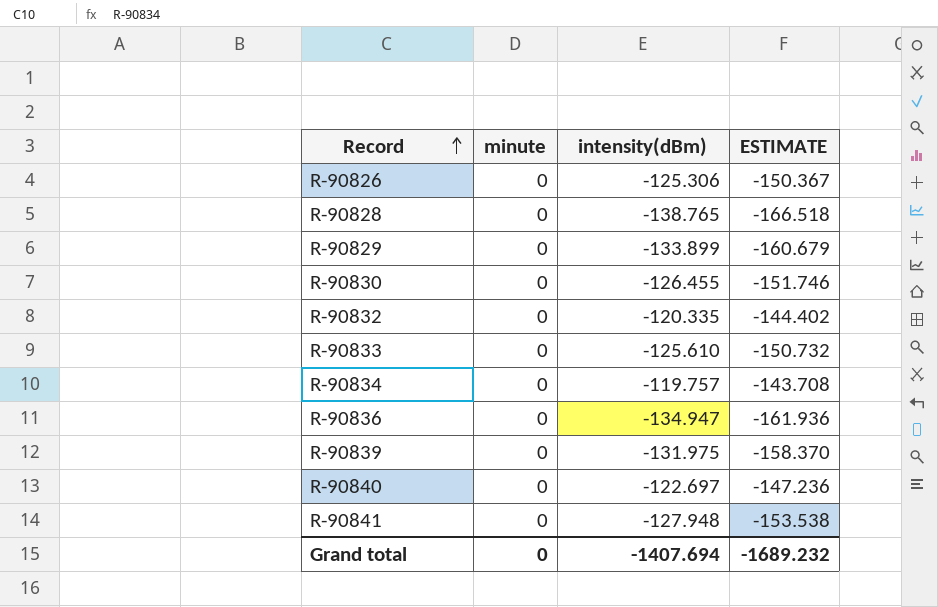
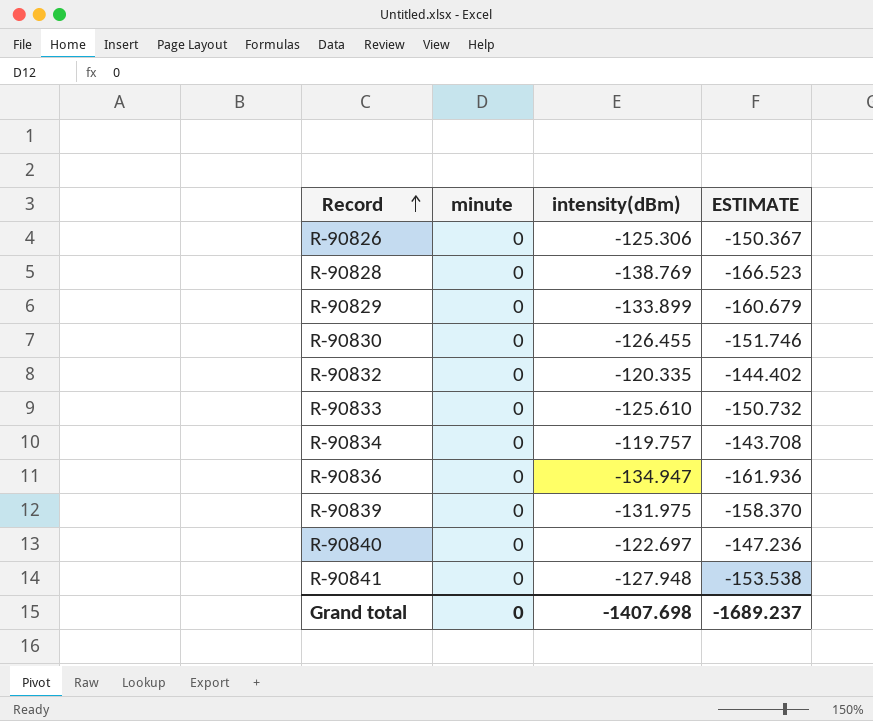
R-90828 | intensity(dBm): -138.765 -> -138.769
R-90828 | ESTIMATE: -166.518 -> -166.523
Grand total | intensity(dBm): -1407.694 -> -1407.698
Grand total | ESTIMATE: -1689.232 -> -1689.237

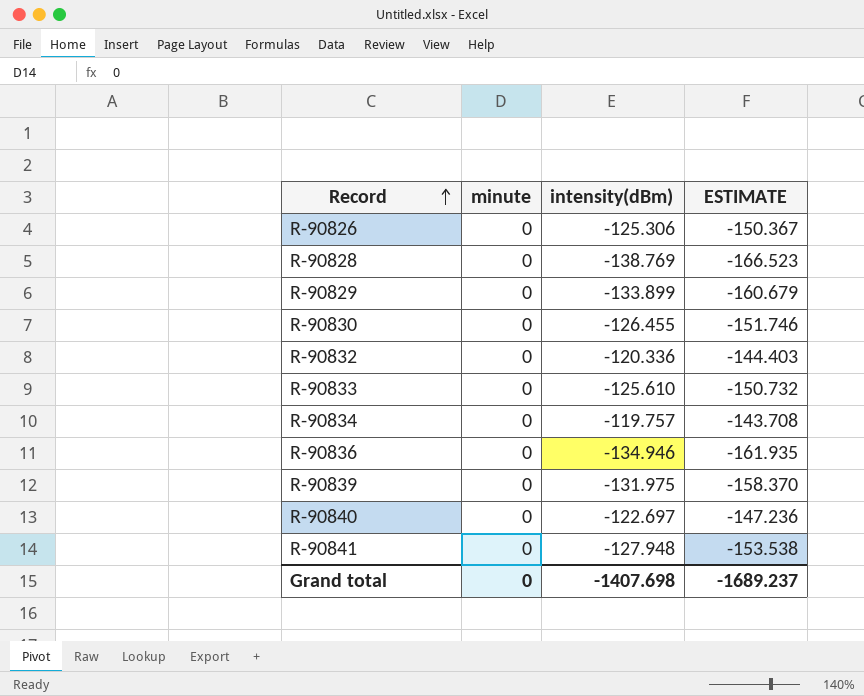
R-90832 | intensity(dBm): -120.335 -> -120.336
R-90832 | ESTIMATE: -144.402 -> -144.403
R-90836 | intensity(dBm): -134.947 -> -134.946
R-90836 | ESTIMATE: -161.936 -> -161.935

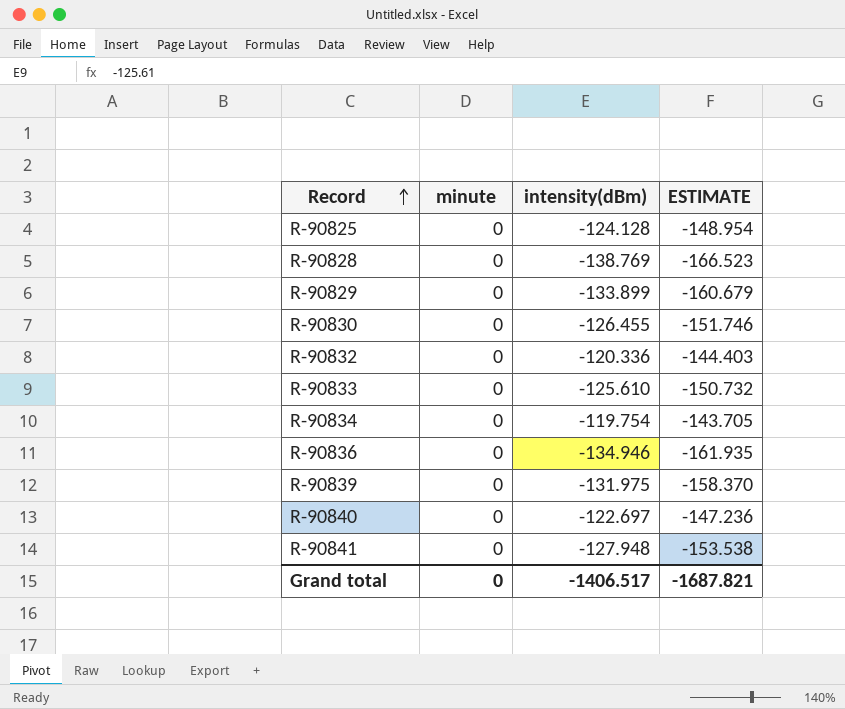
row R-90826: 0 | -125.306 | -150.367 -> none
row R-90825: none -> 0 | -124.128 | -148.954
R-90834 | intensity(dBm): -119.757 -> -119.754
R-90834 | ESTIMATE: -143.708 -> -143.705
Grand total | intensity(dBm): -1407.698 -> -1406.517
Grand total | ESTIMATE: -1689.237 -> -1687.821

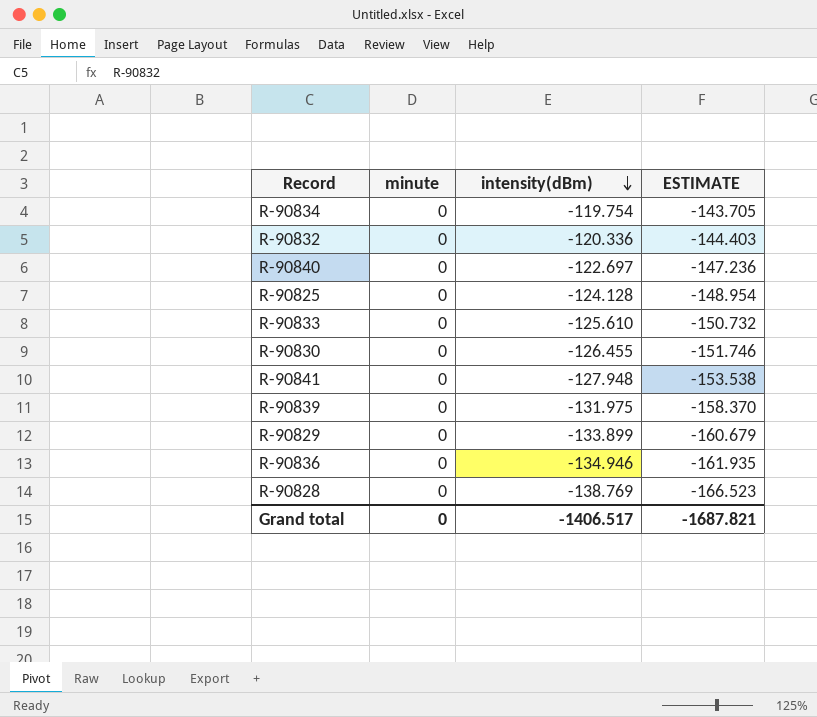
row order: Record ascending -> intensity(dBm) descending

